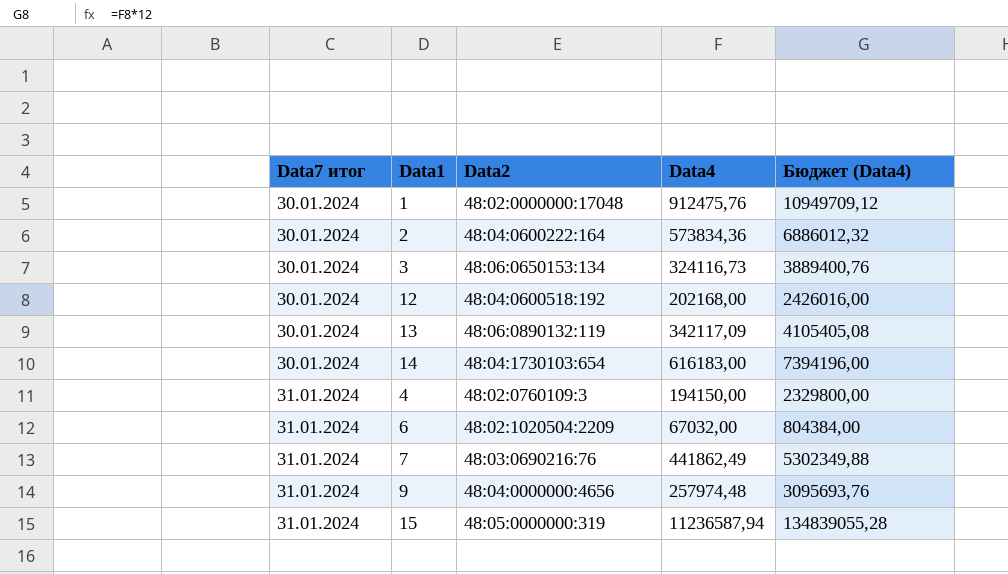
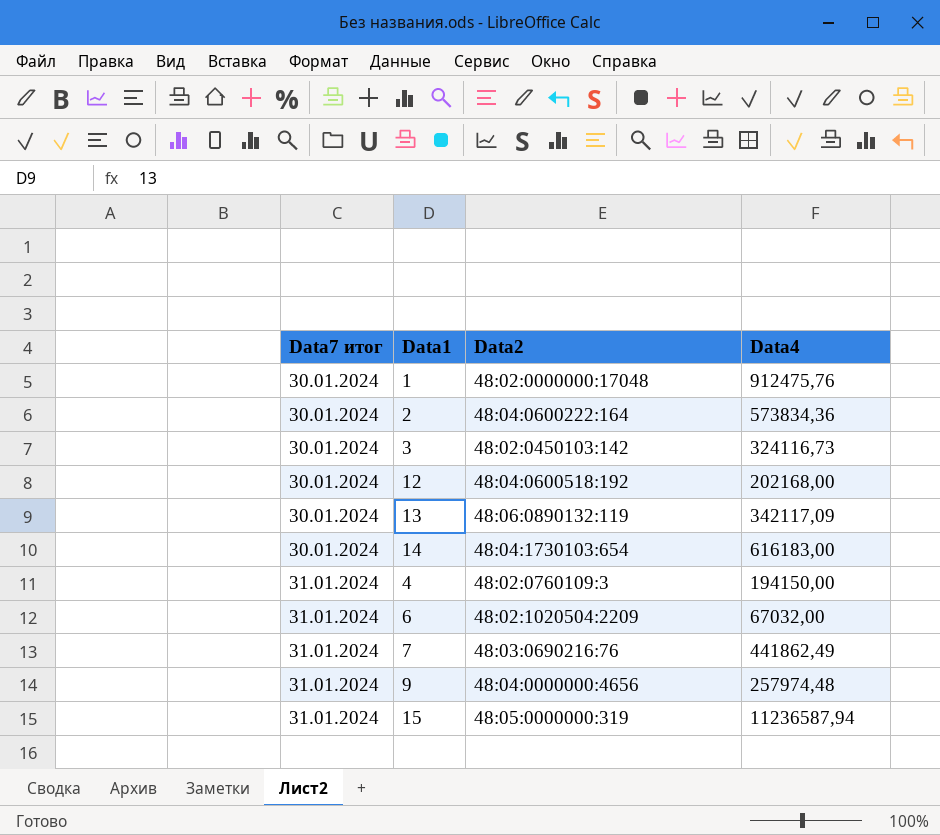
column Бюджет (Data4) | formula: [Data4] * 12 -> none
3 | Data2: 48:06:0650153:134 -> 48:02:0450103:142

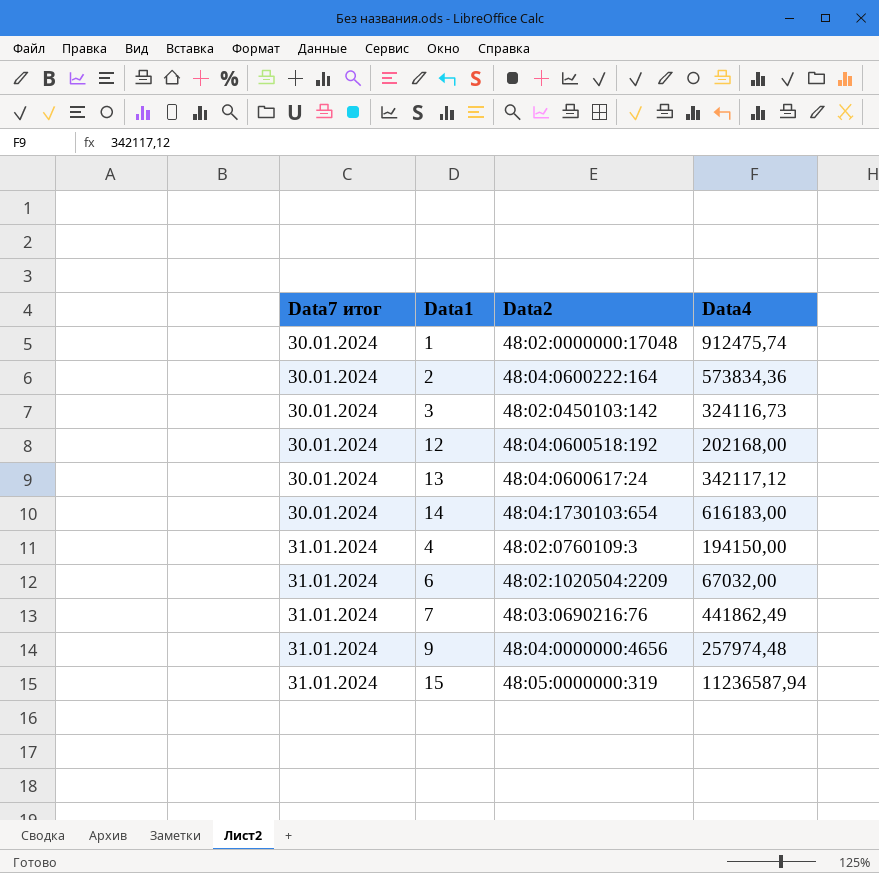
1 | Data4: 912475,76 -> 912475,74
13 | Data2: 48:06:0890132:119 -> 48:04:0600617:24
13 | Data4: 342117,09 -> 342117,12

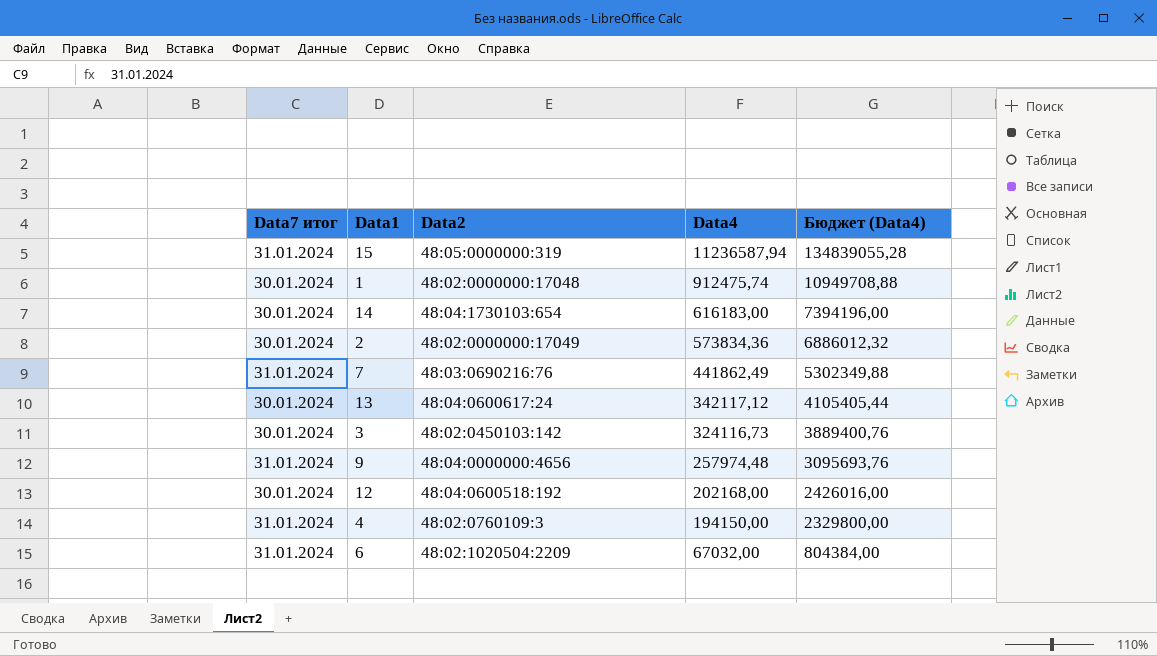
row order: Data7 итог ascending -> Data4 descending
column Бюджет (Data4) | formula: none -> [Data4] * 12
2 | Data2: 48:04:0600222:164 -> 48:02:0000000:17049

